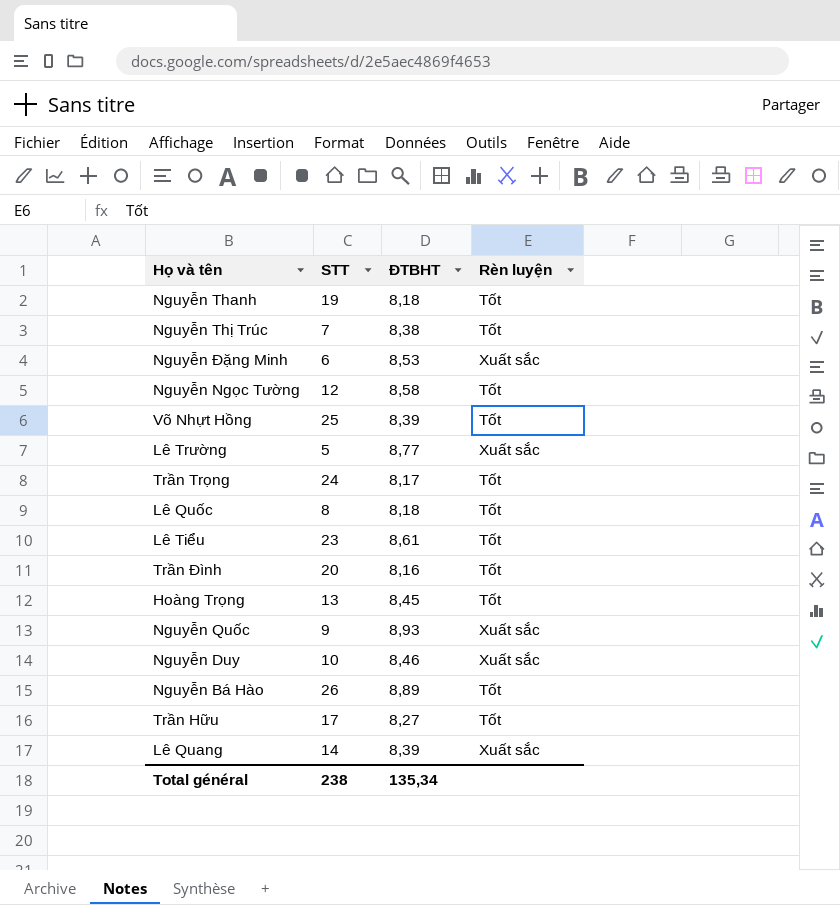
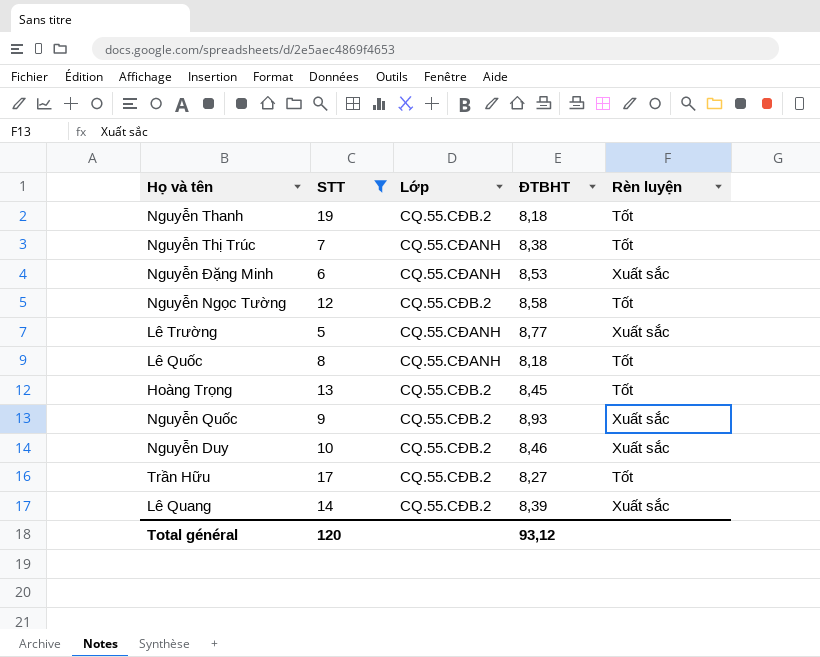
filter: none -> STT <= 19
column Lớp | position: none -> 3
Total général | STT: 238 -> 120
Total général | ĐTBHT: 135,34 -> 93,12

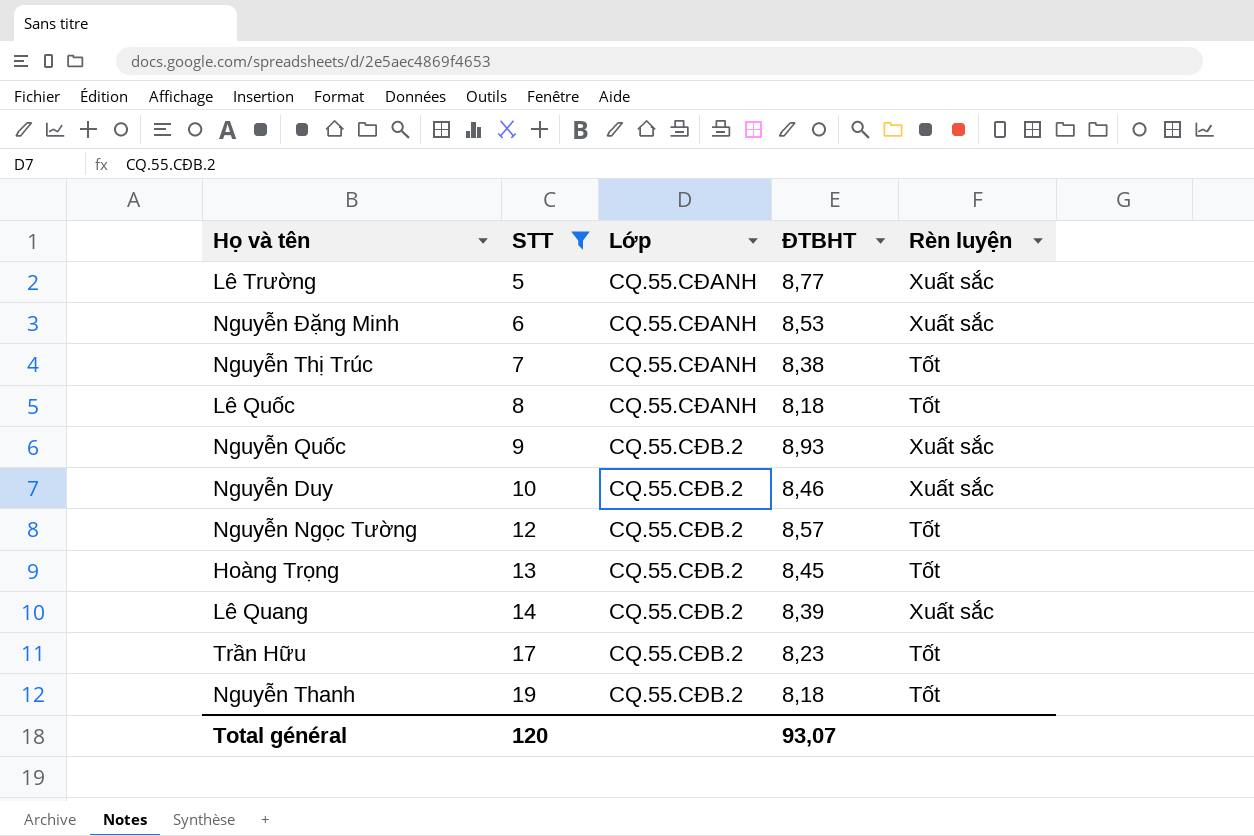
row order: none -> STT ascending
Nguyễn Ngọc Tường | ĐTBHT: 8,58 -> 8,57
Trần Hữu | ĐTBHT: 8,27 -> 8,23
Total général | ĐTBHT: 93,12 -> 93,07

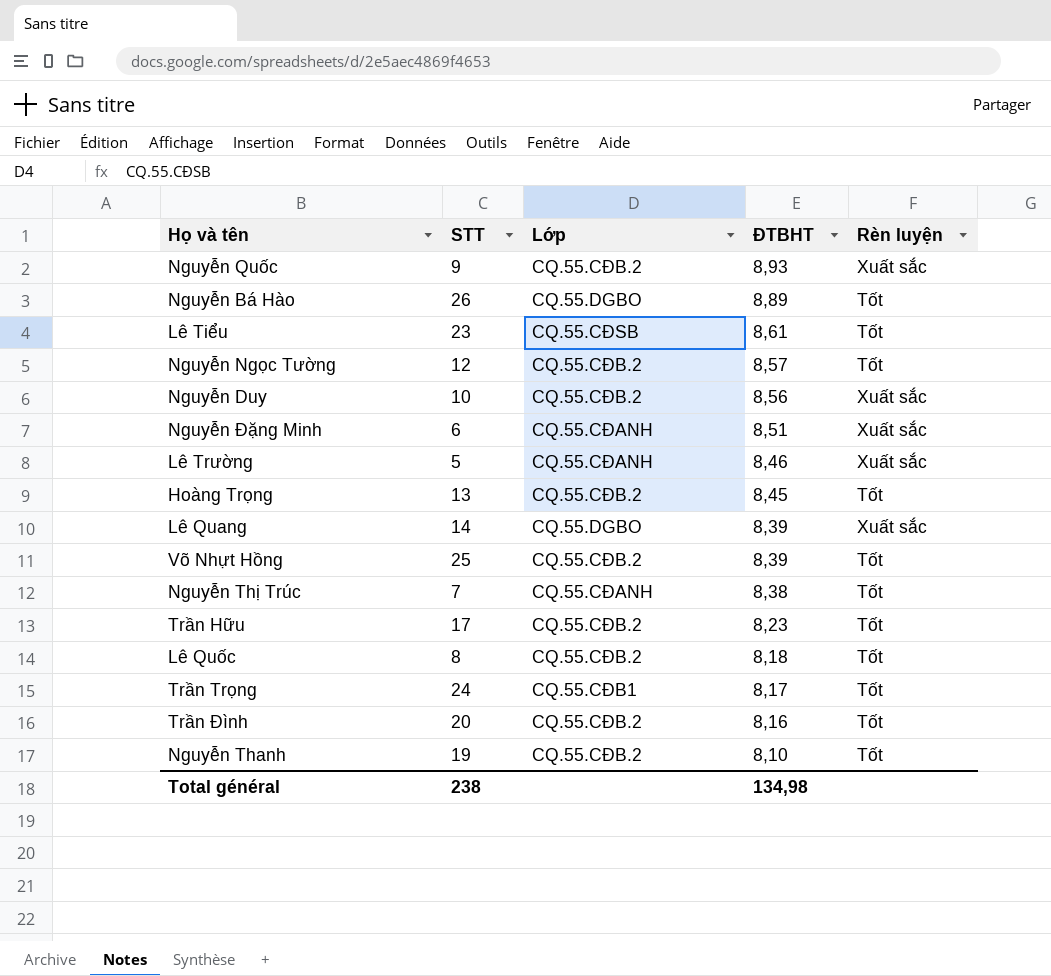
filter: STT <= 19 -> none
row order: STT ascending -> ĐTBHT descending
Nguyễn Duy | ĐTBHT: 8,46 -> 8,56
Nguyễn Đặng Minh | ĐTBHT: 8,53 -> 8,51
Lê Trường | ĐTBHT: 8,77 -> 8,46
Lê Quang | Lớp: CQ.55.CĐB.2 -> CQ.55.DGBO
Lê Quốc | Lớp: CQ.55.CĐANH -> CQ.55.CĐB.2
Nguyễn Thanh | ĐTBHT: 8,18 -> 8,10
Total général | STT: 120 -> 238
Total général | ĐTBHT: 93,07 -> 134,98

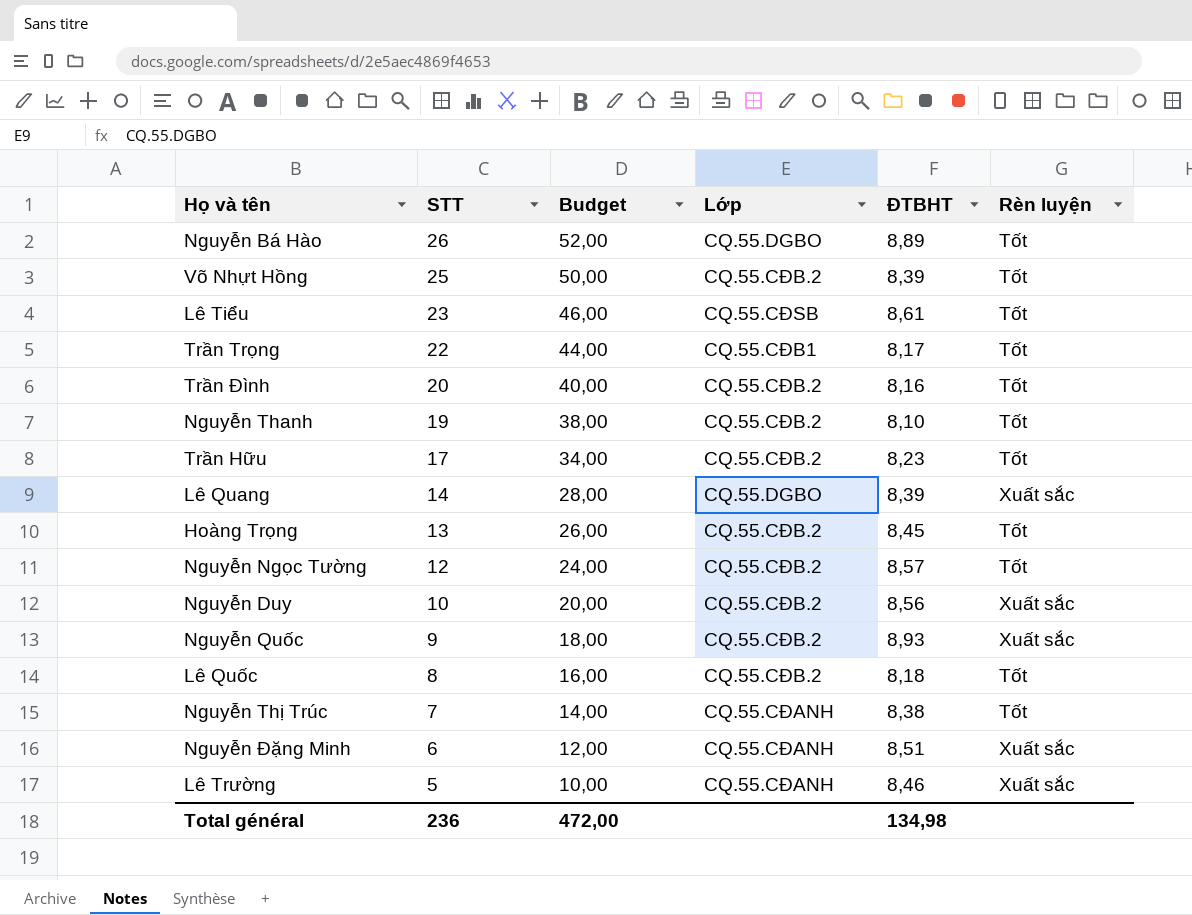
row order: ĐTBHT descending -> STT descending
column Budget | formula: none -> [STT] * 2
Trần Trọng | STT: 24 -> 22
Total général | STT: 238 -> 236

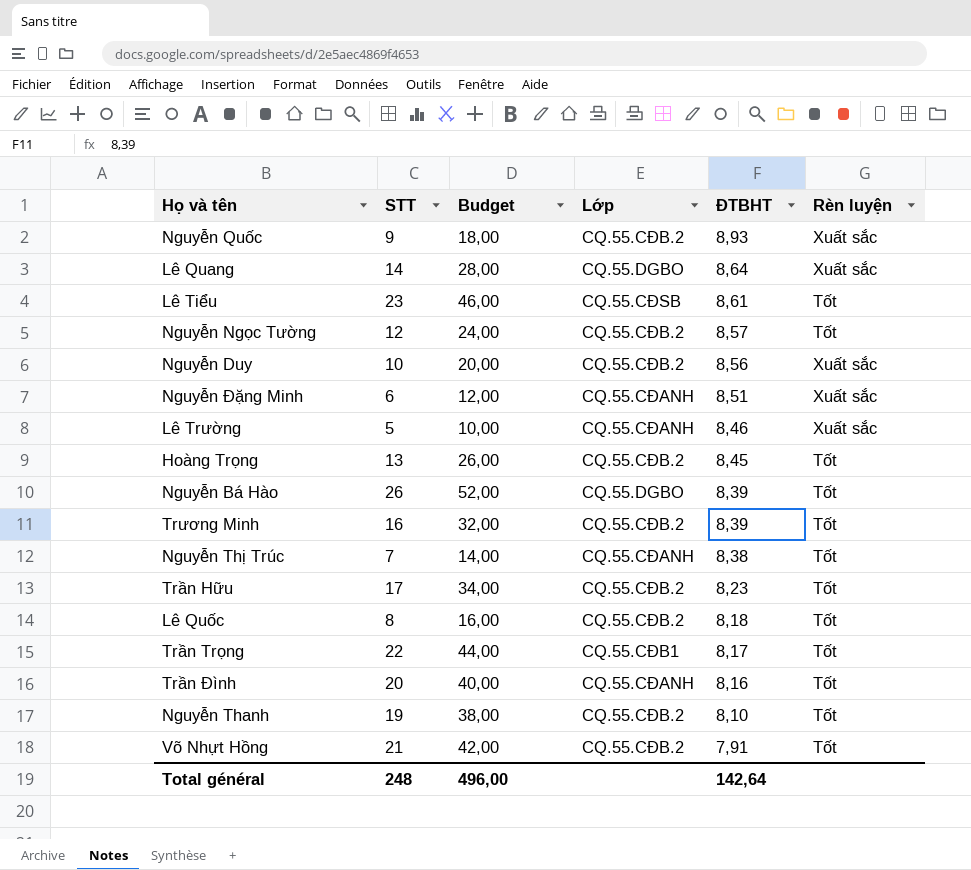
row order: STT descending -> ĐTBHT descending
Lê Quang | ĐTBHT: 8,39 -> 8,64
Nguyễn Bá Hào | ĐTBHT: 8,89 -> 8,39
row Trương Minh: none -> 16 | 32,00 | CQ.55.CĐB.2 | 8,39 | Tốt
Trần Đình | Lớp: CQ.55.CĐB.2 -> CQ.55.CĐANH
Võ Nhựt Hồng | STT: 25 -> 21
Võ Nhựt Hồng | Budget: 50,00 -> 42,00
Võ Nhựt Hồng | ĐTBHT: 8,39 -> 7,91
Total général | STT: 236 -> 248
Total général | Budget: 472,00 -> 496,00
Total général | ĐTBHT: 134,98 -> 142,64

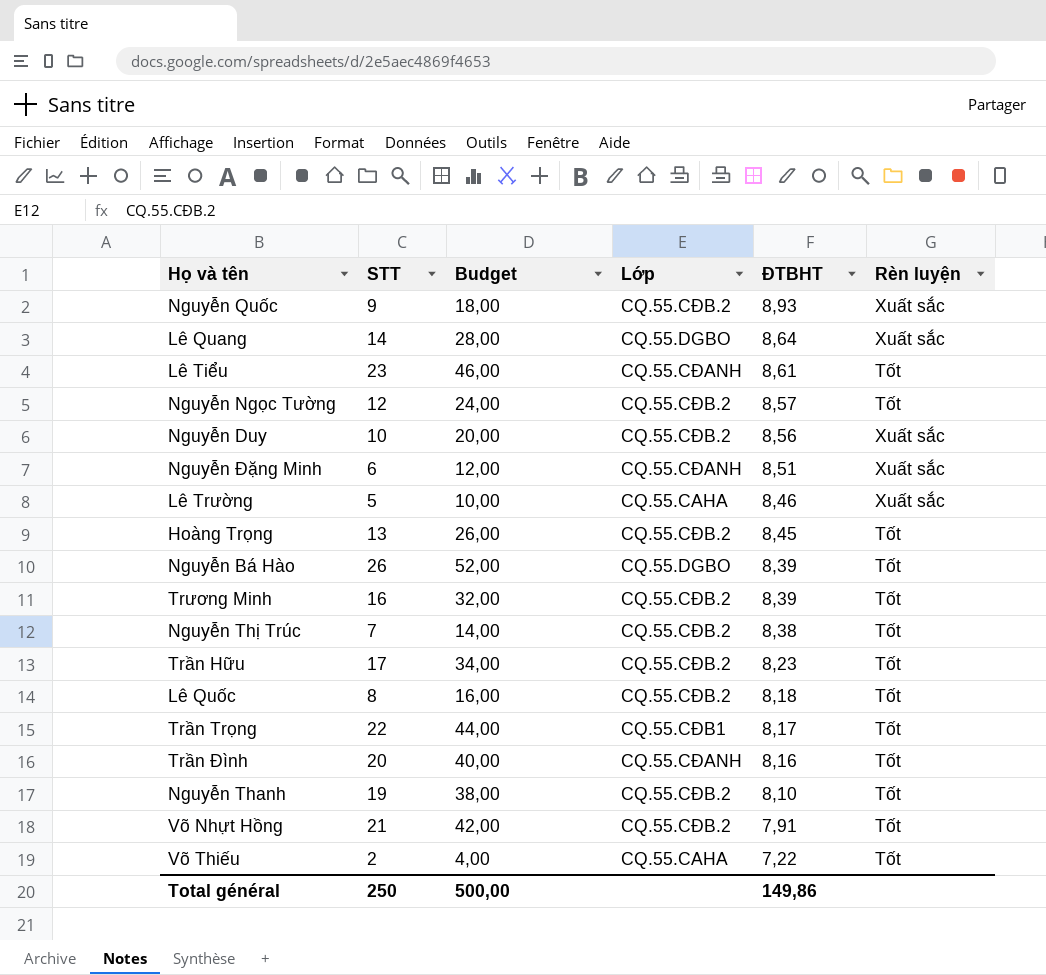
Lê Tiểu | Lớp: CQ.55.CĐSB -> CQ.55.CĐANH
Lê Trường | Lớp: CQ.55.CĐANH -> CQ.55.CAHA
Nguyễn Thị Trúc | Lớp: CQ.55.CĐANH -> CQ.55.CĐB.2
row Võ Thiếu: none -> 2 | 4,00 | CQ.55.CAHA | 7,22 | Tốt
Total général | STT: 248 -> 250
Total général | Budget: 496,00 -> 500,00
Total général | ĐTBHT: 142,64 -> 149,86

